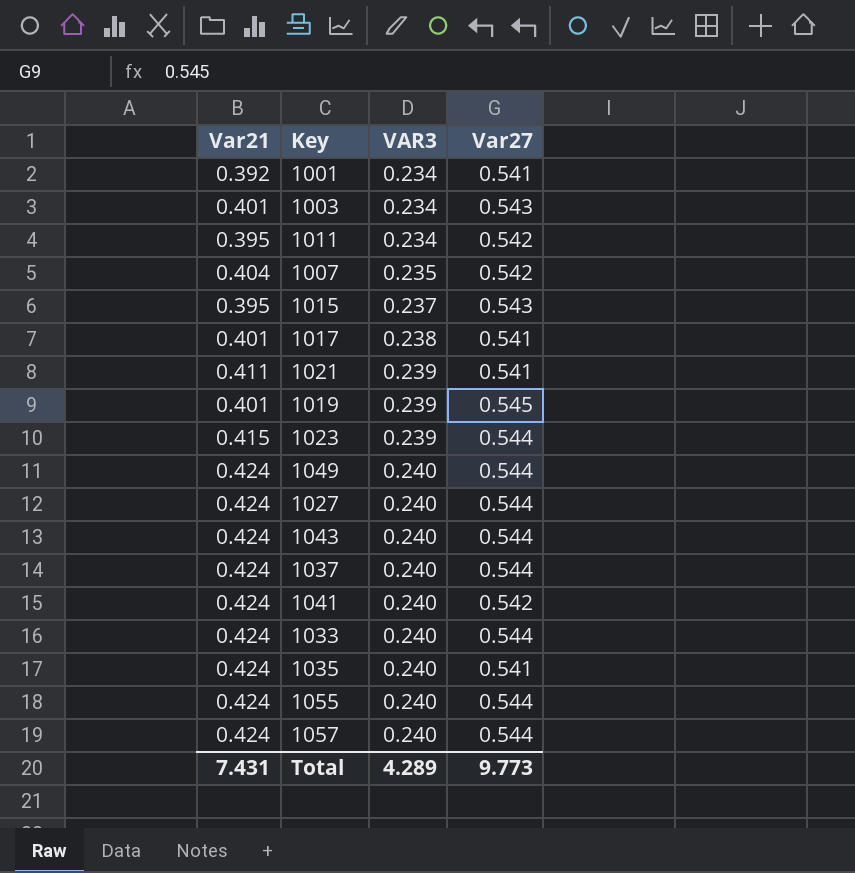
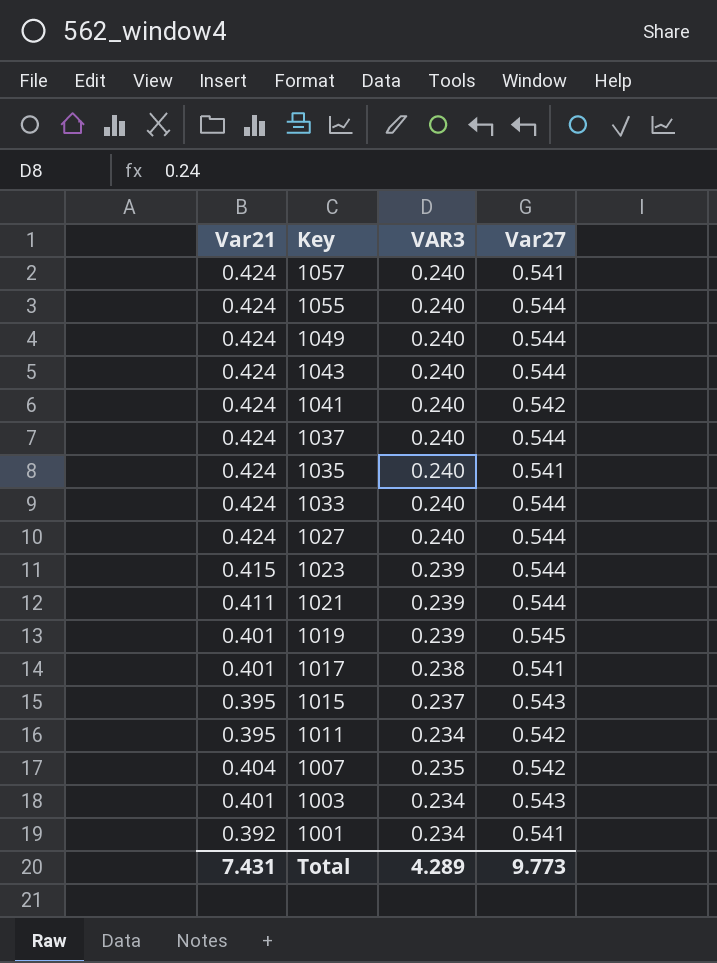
row order: VAR3 ascending -> Key descending
1057 | Var27: 0.544 -> 0.541
1021 | Var27: 0.541 -> 0.544

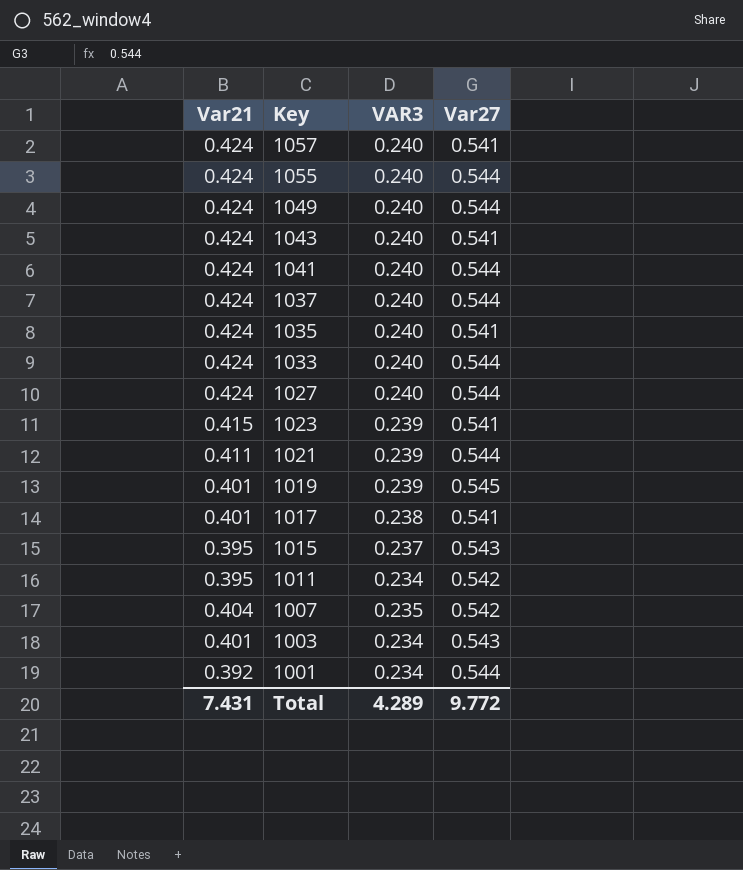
1043 | Var27: 0.544 -> 0.541
1041 | Var27: 0.542 -> 0.544
1023 | Var27: 0.544 -> 0.541
1001 | Var27: 0.541 -> 0.544
Total | Var27: 9.773 -> 9.772

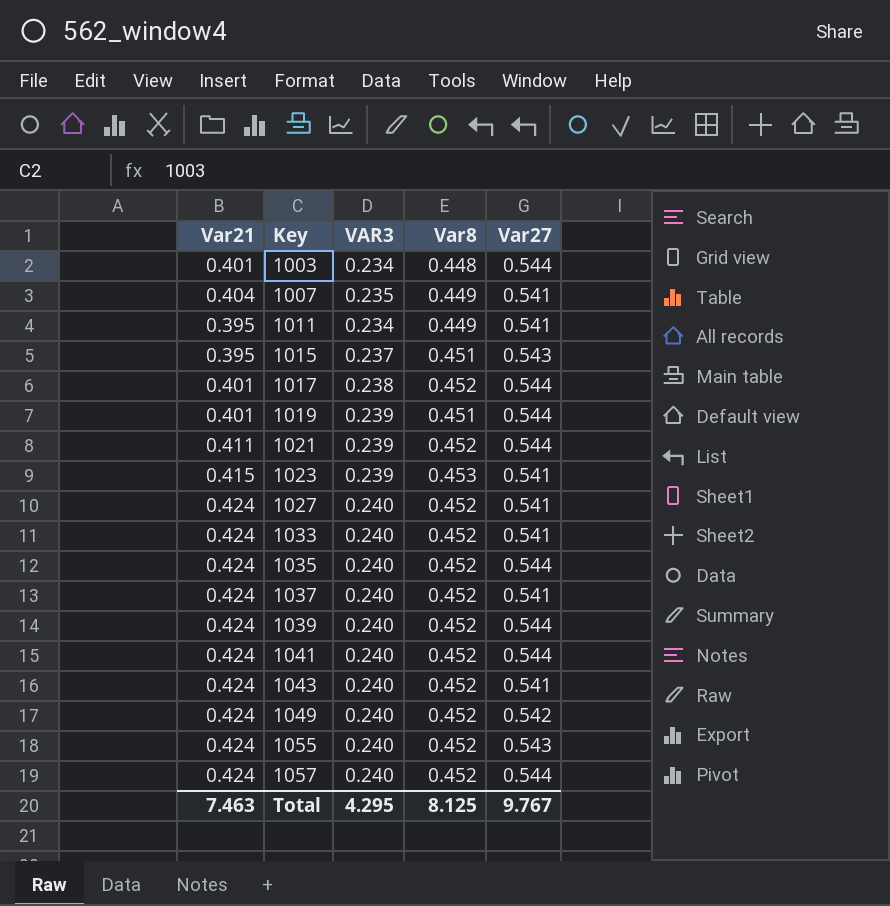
row order: Key descending -> Key ascending
column Var8 | position: none -> 4
row 1001: 0.392 | 0.234 | 0.544 -> none
1003 | Var27: 0.543 -> 0.544
1007 | Var27: 0.542 -> 0.541
1011 | Var27: 0.542 -> 0.541
1017 | Var27: 0.541 -> 0.544
1019 | Var27: 0.545 -> 0.544
1027 | Var27: 0.544 -> 0.541
1033 | Var27: 0.544 -> 0.541
1035 | Var27: 0.541 -> 0.544
1037 | Var27: 0.544 -> 0.541
row 1039: none -> 0.424 | 0.240 | 0.452 | 0.544
1049 | Var27: 0.544 -> 0.542
1055 | Var27: 0.544 -> 0.543
1057 | Var27: 0.541 -> 0.544
Total | Var21: 7.431 -> 7.463
Total | VAR3: 4.289 -> 4.295
Total | Var27: 9.772 -> 9.767

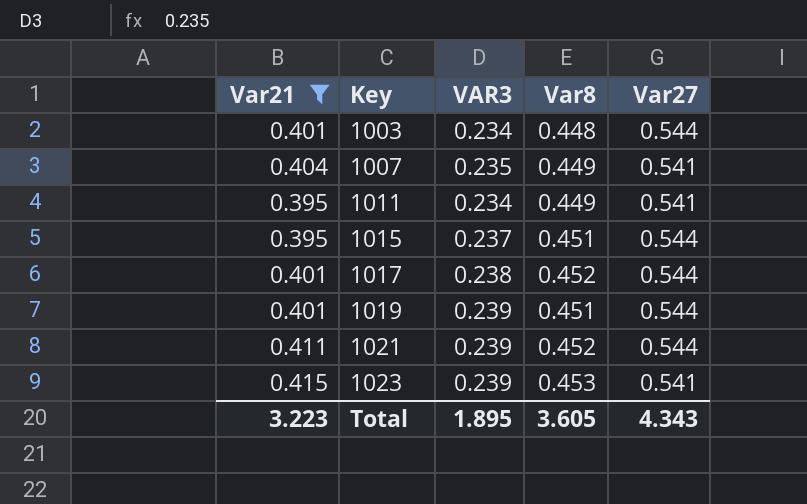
filter: none -> Var21 != 0.424
1015 | Var27: 0.543 -> 0.544
Total | Var21: 7.463 -> 3.223
Total | VAR3: 4.295 -> 1.895
Total | Var8: 8.125 -> 3.605
Total | Var27: 9.767 -> 4.343

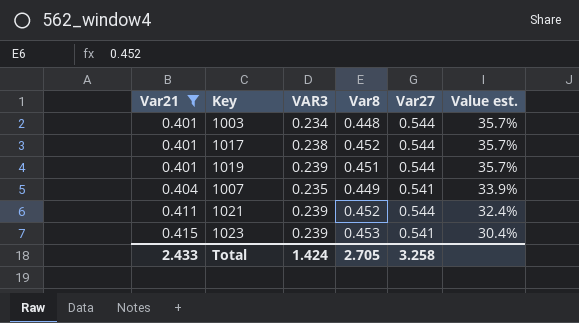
row order: Key ascending -> Var21 ascending
column Value est. | formula: none -> ([Var27] - [Var21]) / [Var21]
row 1011: 0.395 | 0.234 | 0.449 | 0.541 -> none
row 1015: 0.395 | 0.237 | 0.451 | 0.544 -> none
Total | Var21: 3.223 -> 2.433
Total | VAR3: 1.895 -> 1.424
Total | Var8: 3.605 -> 2.705
Total | Var27: 4.343 -> 3.258

